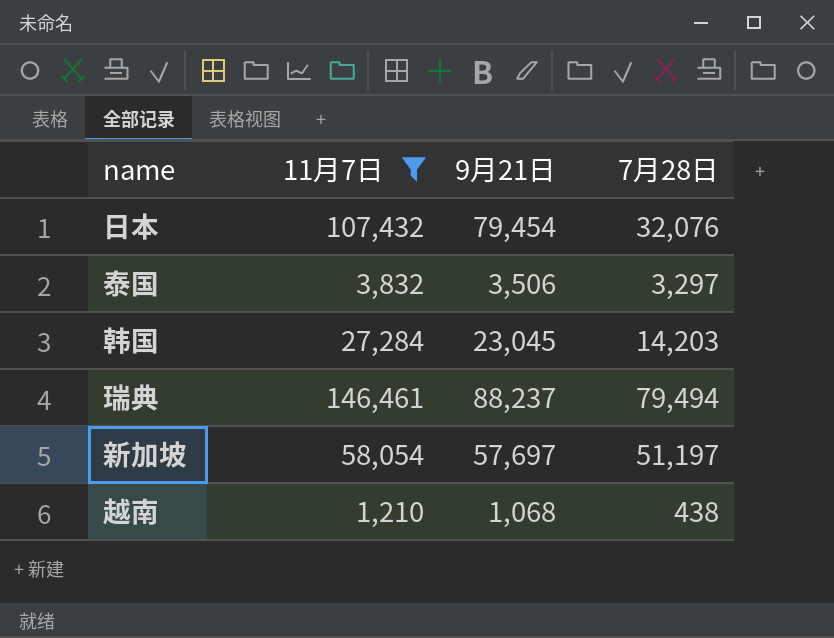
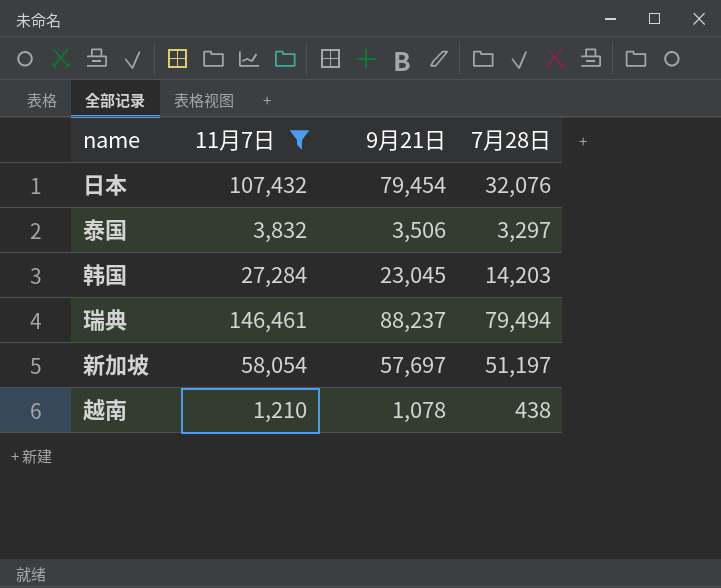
越南 | 9月21日: 1,068 -> 1,078

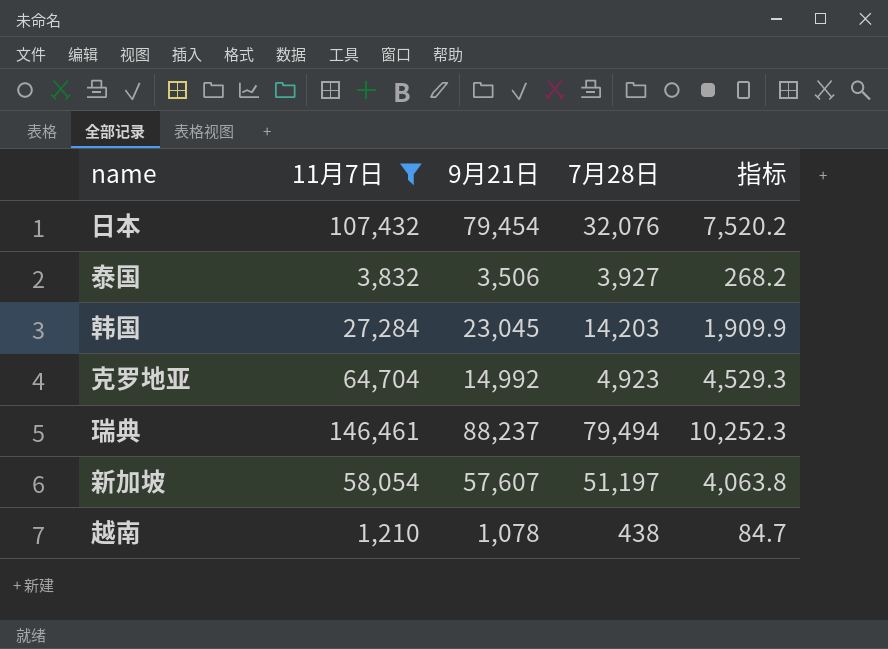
column 指标 | formula: none -> [11月7日] * 0.07
泰国 | 7月28日: 3,297 -> 3,927
row 克罗地亚: none -> 64,704 | 14,992 | 4,923 | 4,529.3
新加坡 | 9月21日: 57,697 -> 57,607

